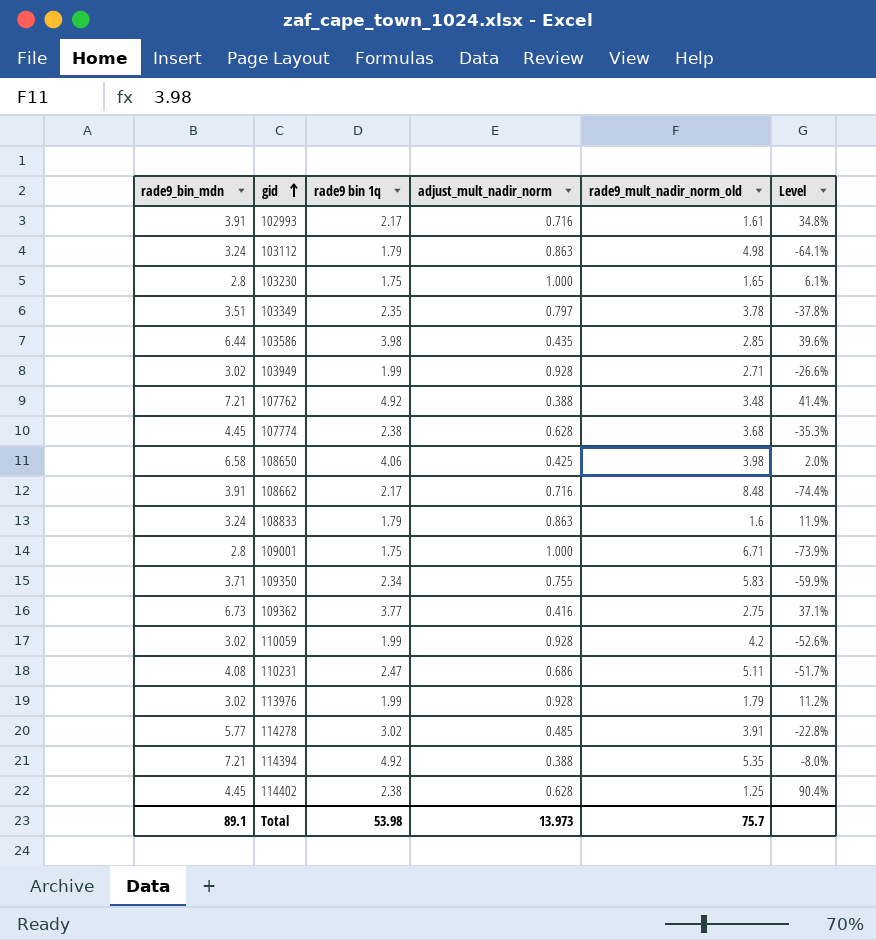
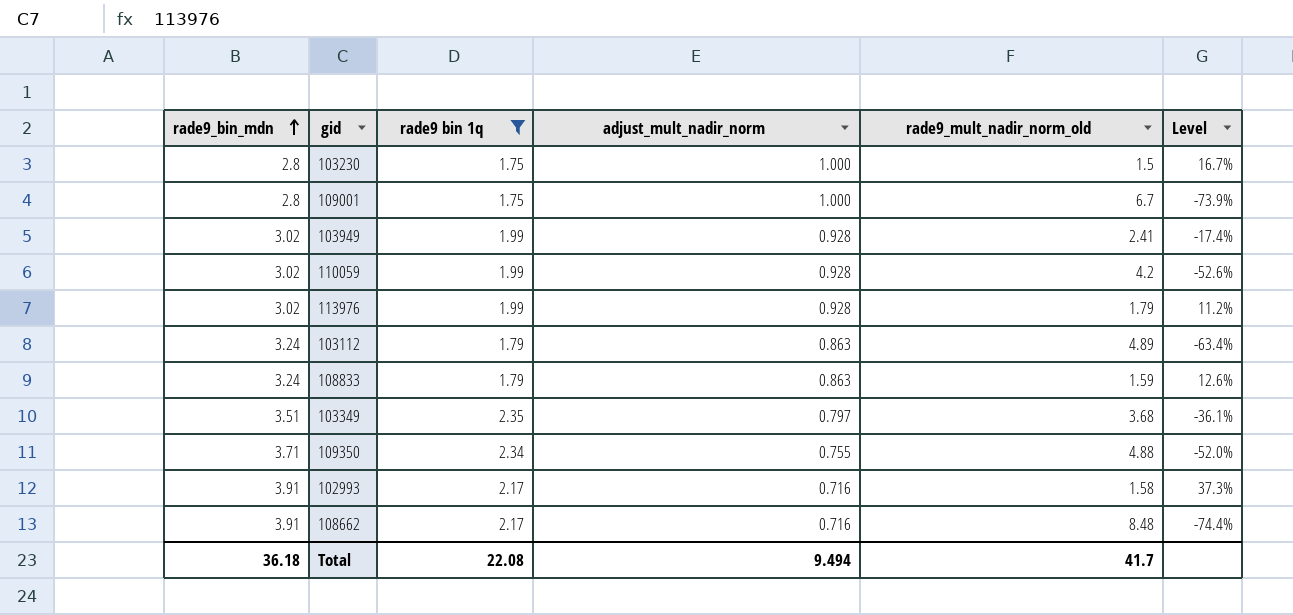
filter: none -> rade9 bin 1q <= 2.35
row order: gid ascending -> rade9_bin_mdn ascending
103230 | rade9_mult_nadir_norm_old: 1.65 -> 1.5
103230 | Level: 6.1% -> 16.7%
109001 | rade9_mult_nadir_norm_old: 6.71 -> 6.7
103949 | rade9_mult_nadir_norm_old: 2.71 -> 2.41
103949 | Level: -26.6% -> -17.4%
103112 | rade9_mult_nadir_norm_old: 4.98 -> 4.89
103112 | Level: -64.1% -> -63.4%
108833 | rade9_mult_nadir_norm_old: 1.6 -> 1.59
108833 | Level: 11.9% -> 12.6%
103349 | rade9_mult_nadir_norm_old: 3.78 -> 3.68
103349 | Level: -37.8% -> -36.1%
109350 | rade9_mult_nadir_norm_old: 5.83 -> 4.88
109350 | Level: -59.9% -> -52.0%
102993 | rade9_mult_nadir_norm_old: 1.61 -> 1.58
102993 | Level: 34.8% -> 37.3%
Total | rade9_bin_mdn: 89.1 -> 36.18
Total | rade9 bin 1q: 53.98 -> 22.08
Total | adjust_mult_nadir_norm: 13.973 -> 9.494
Total | rade9_mult_nadir_norm_old: 75.7 -> 41.7

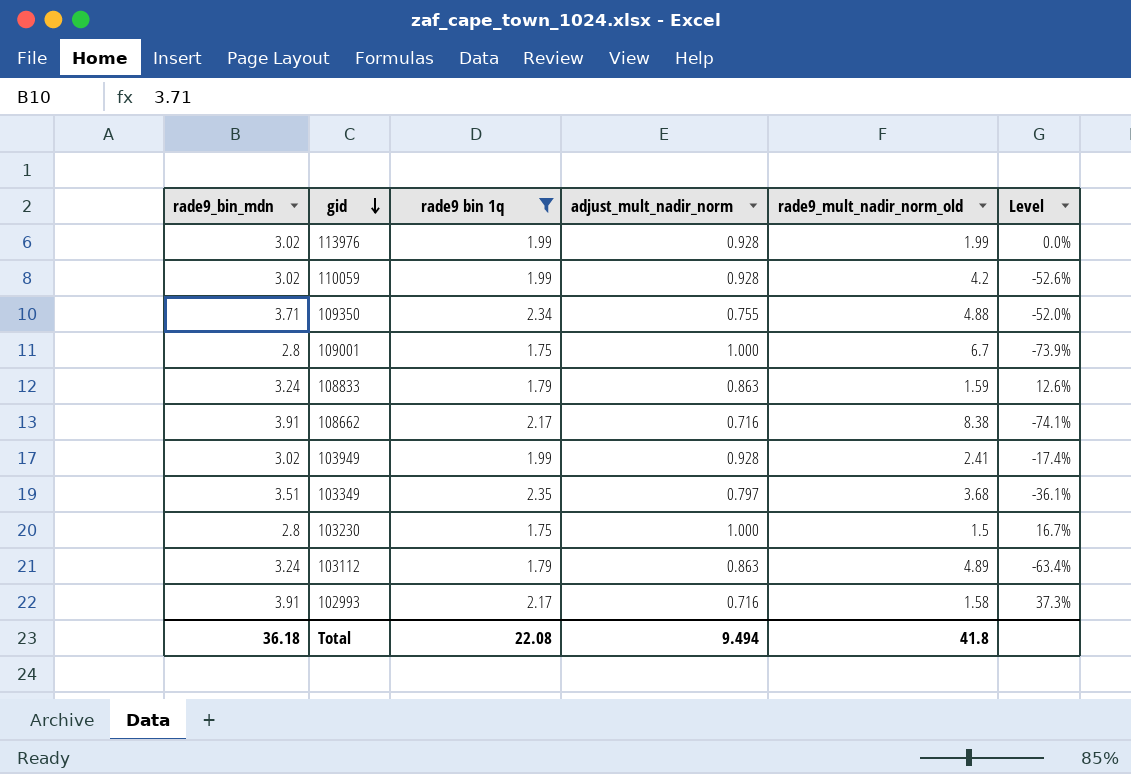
row order: rade9_bin_mdn ascending -> gid descending
113976 | rade9_mult_nadir_norm_old: 1.79 -> 1.99
113976 | Level: 11.2% -> 0.0%
108662 | rade9_mult_nadir_norm_old: 8.48 -> 8.38
108662 | Level: -74.4% -> -74.1%
Total | rade9_mult_nadir_norm_old: 41.7 -> 41.8

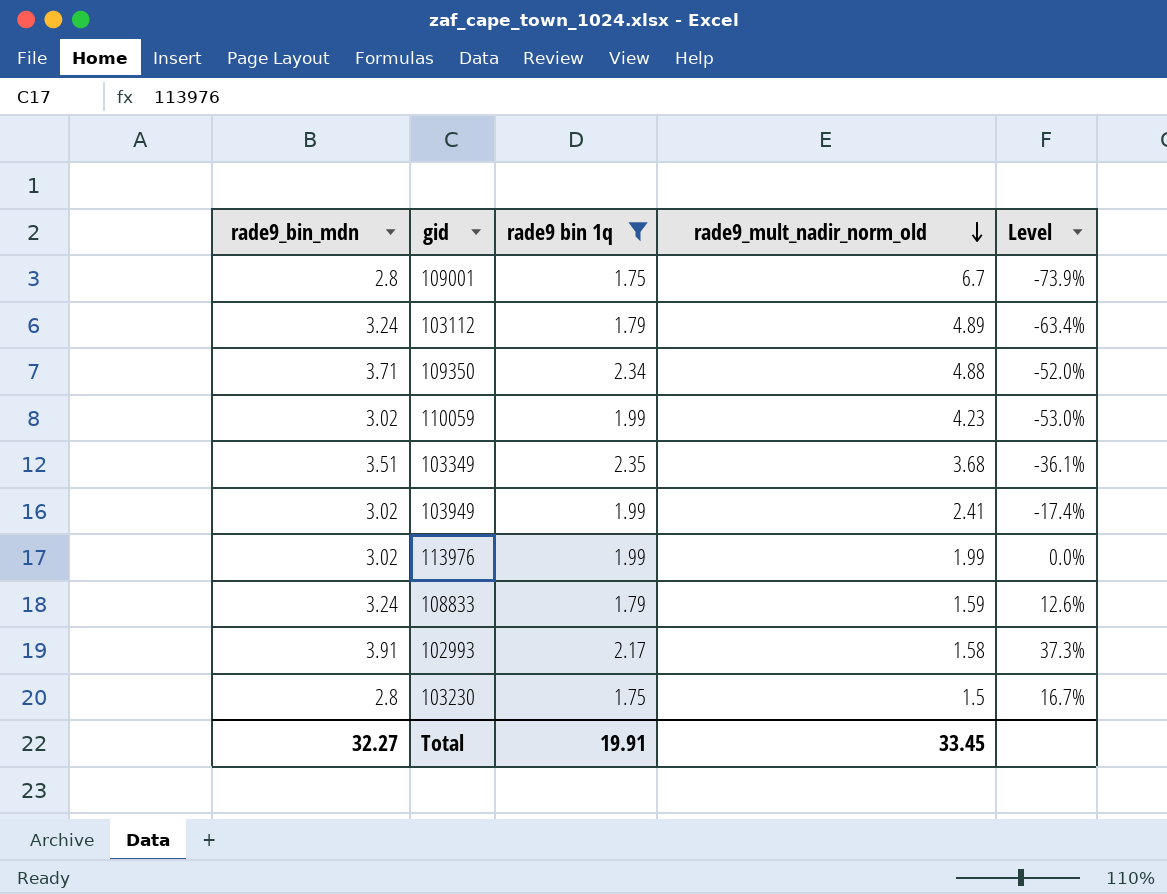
row order: gid descending -> rade9_mult_nadir_norm_old descending
column adjust_mult_nadir_norm | position: 4 -> none
row 108662: 3.91 | 2.17 | 0.716 | 8.38 | -74.1% -> none
110059 | rade9_mult_nadir_norm_old: 4.2 -> 4.23
110059 | Level: -52.6% -> -53.0%
Total | rade9_bin_mdn: 36.18 -> 32.27
Total | rade9 bin 1q: 22.08 -> 19.91
Total | rade9_mult_nadir_norm_old: 41.8 -> 33.45

